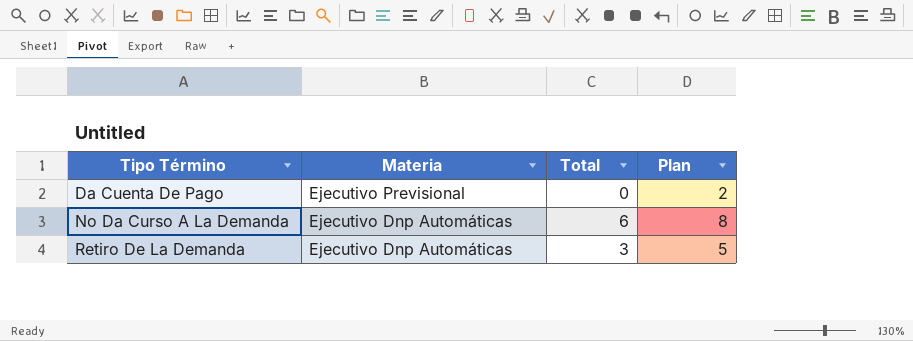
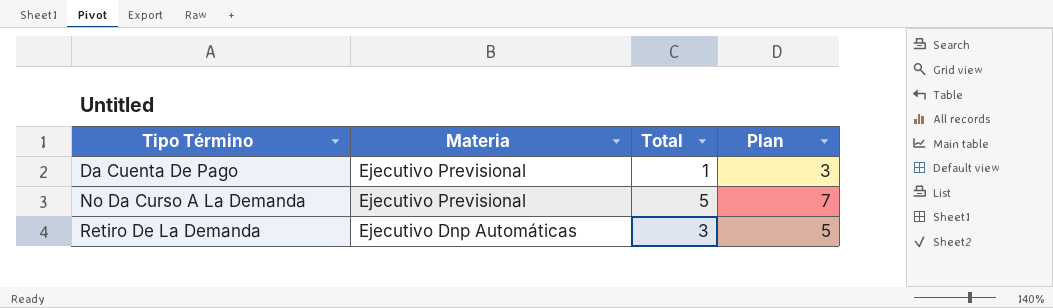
Da Cuenta De Pago | Total: 0 -> 1
Da Cuenta De Pago | Plan: 2 -> 3
No Da Curso A La Demanda | Materia: Ejecutivo Dnp Automáticas -> Ejecutivo Previsional
No Da Curso A La Demanda | Total: 6 -> 5
No Da Curso A La Demanda | Plan: 8 -> 7

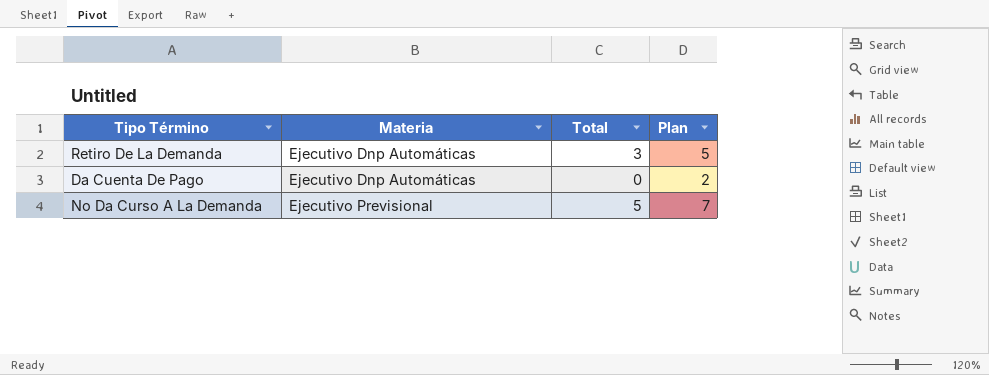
row order: Tipo Término ascending -> Materia ascending
Da Cuenta De Pago | Materia: Ejecutivo Previsional -> Ejecutivo Dnp Automáticas
Da Cuenta De Pago | Total: 1 -> 0
Da Cuenta De Pago | Plan: 3 -> 2

